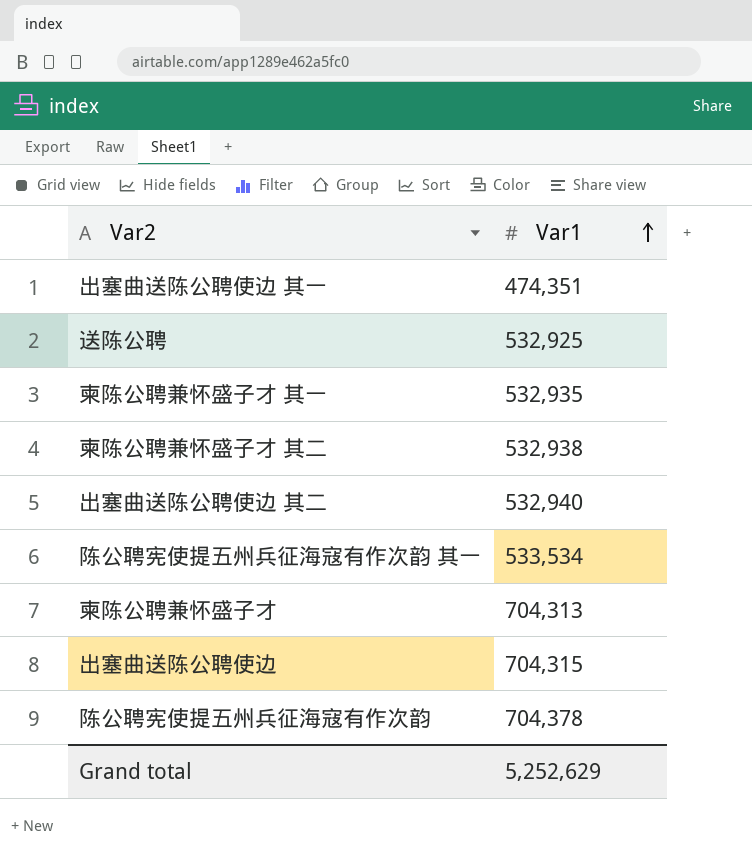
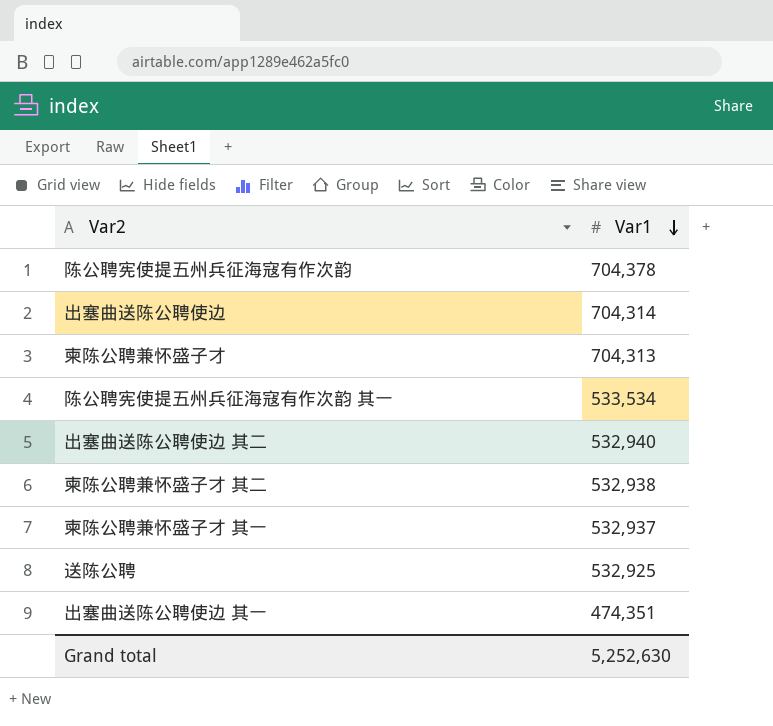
row order: Var1 ascending -> Var1 descending
出塞曲送陈公聘使边 | Var1: 704,315 -> 704,314
柬陈公聘兼怀盛子才 其一 | Var1: 532,935 -> 532,937
Grand total | Var1: 5,252,629 -> 5,252,630

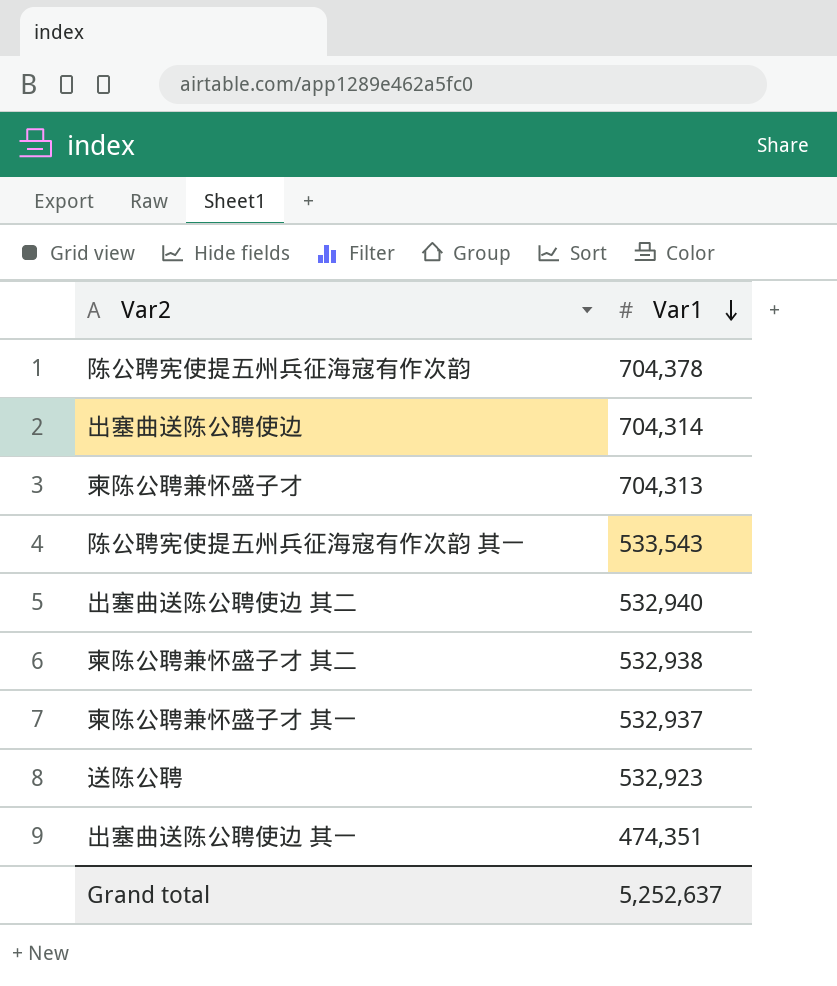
陈公聘宪使提五州兵征海寇有作次韵 其一 | Var1: 533,534 -> 533,543
送陈公聘 | Var1: 532,925 -> 532,923
Grand total | Var1: 5,252,630 -> 5,252,637

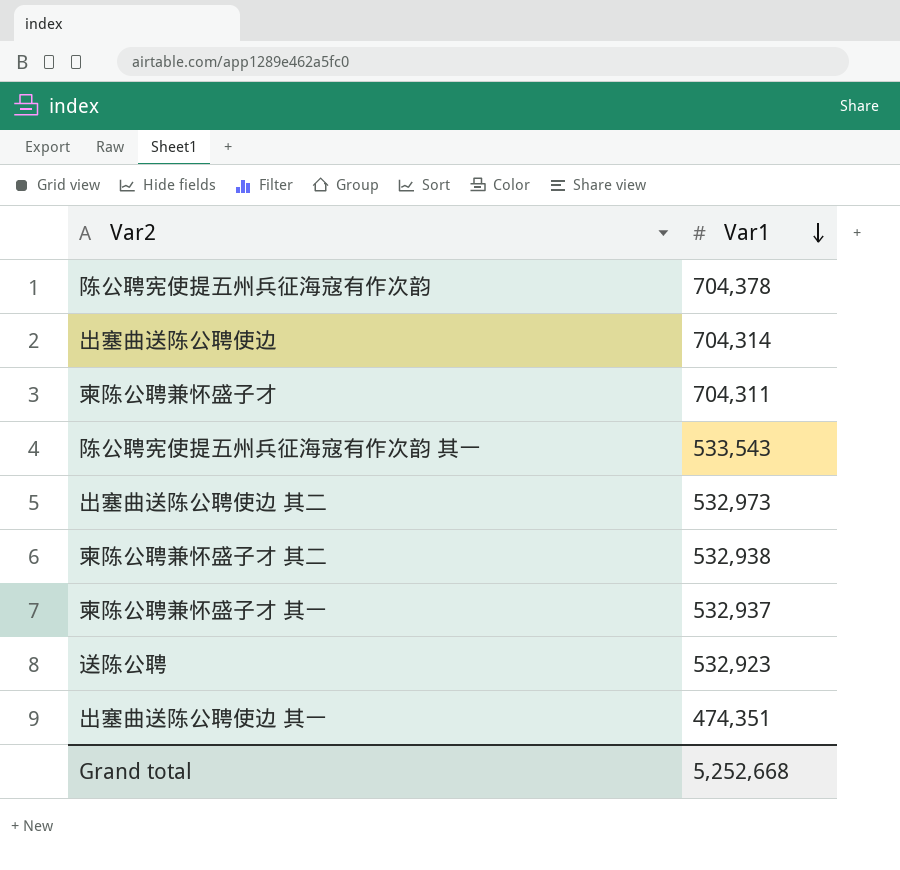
柬陈公聘兼怀盛子才 | Var1: 704,313 -> 704,311
出塞曲送陈公聘使边 其二 | Var1: 532,940 -> 532,973
Grand total | Var1: 5,252,637 -> 5,252,668

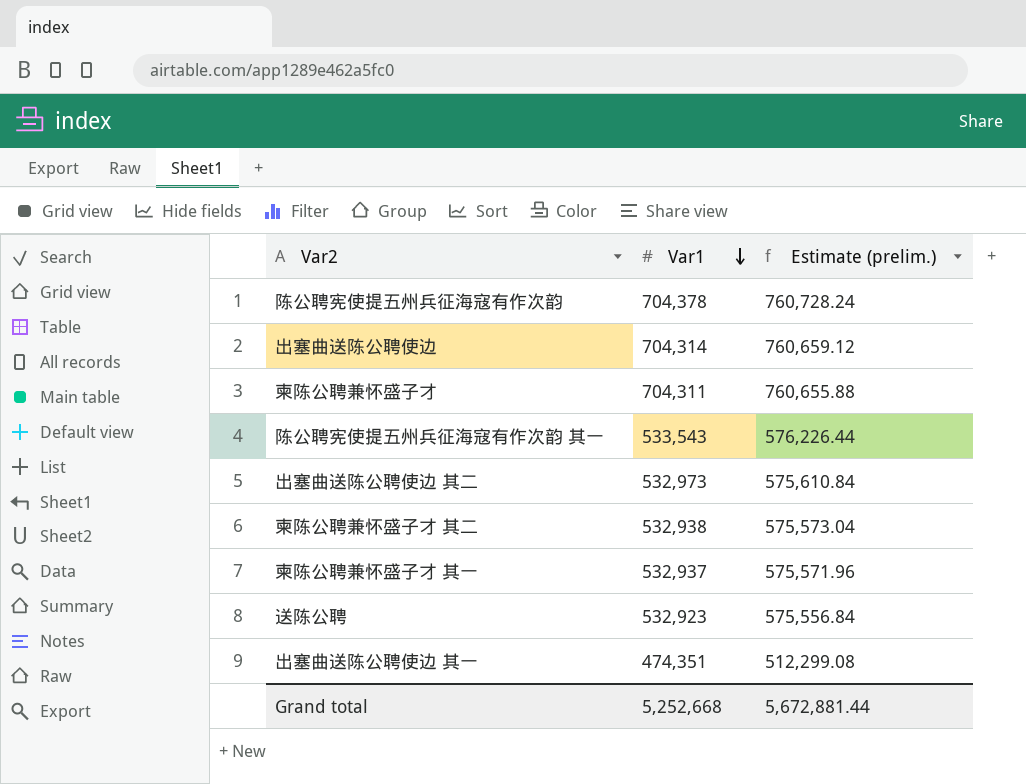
column Estimate (prelim.) | formula: none -> [Var1] * 1.08

